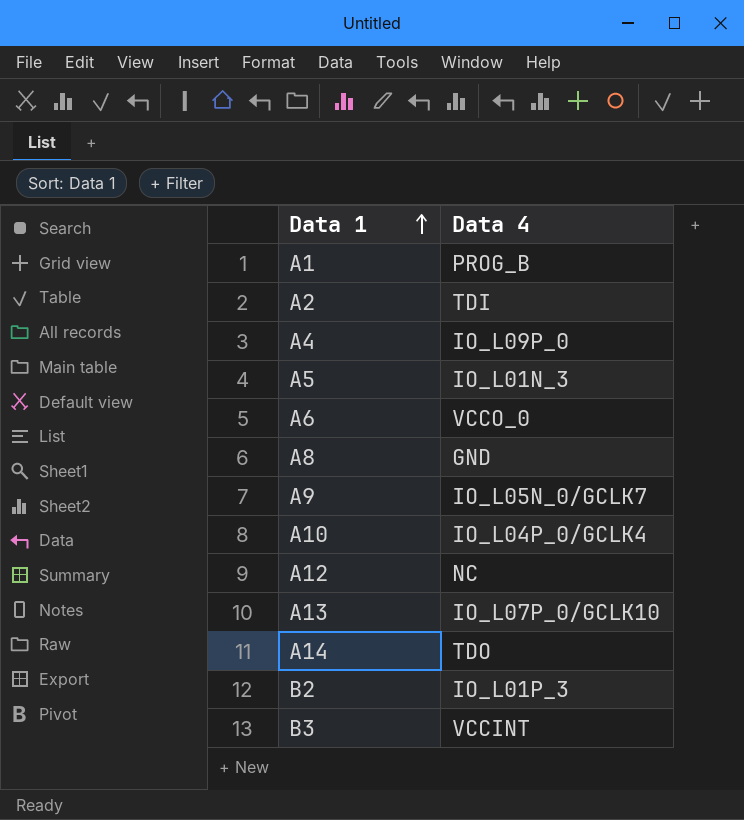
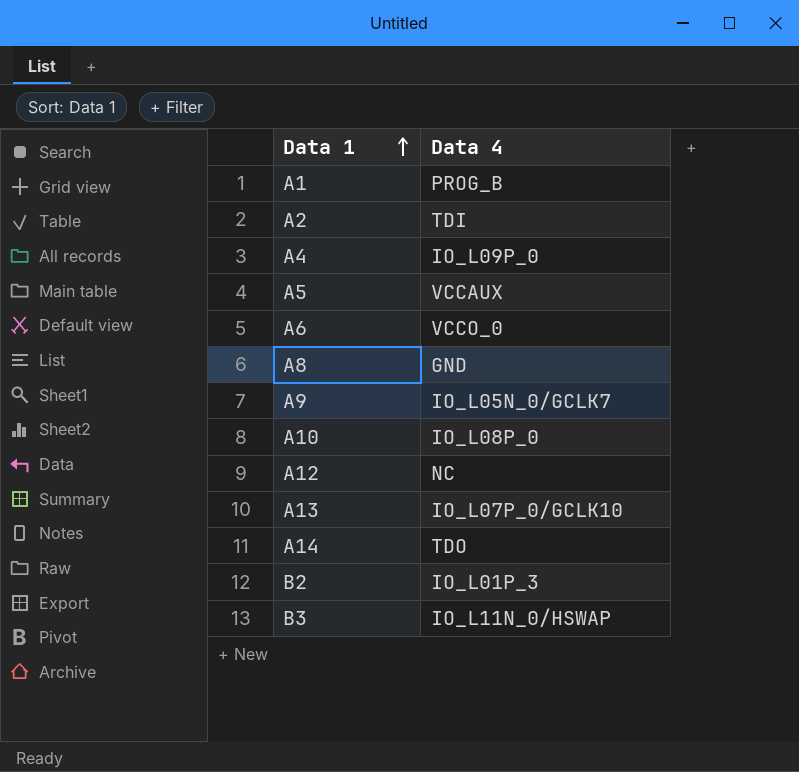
A5 | Data 4: IO_L01N_3 -> VCCAUX
A10 | Data 4: IO_L04P_0/GCLK4 -> IO_L08P_0
B3 | Data 4: VCCINT -> IO_L11N_0/HSWAP

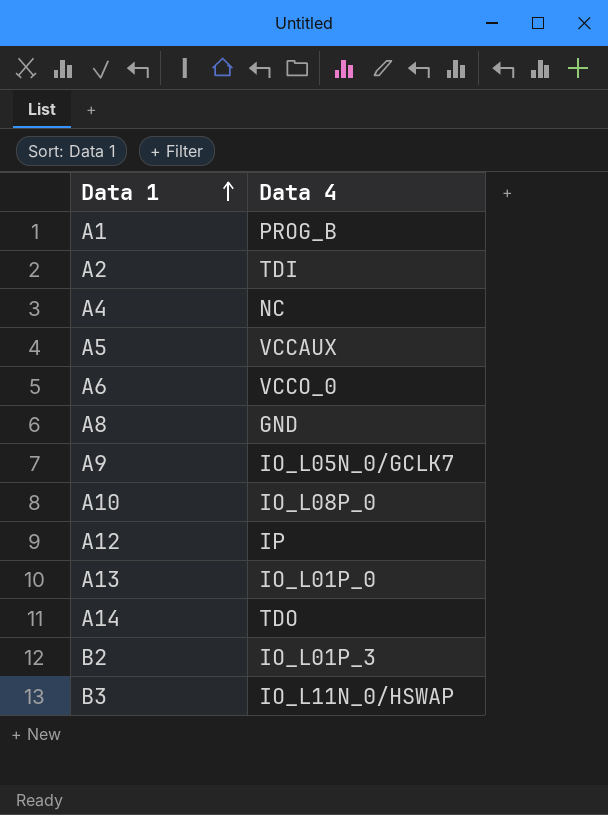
A4 | Data 4: IO_L09P_0 -> NC
A12 | Data 4: NC -> IP
A13 | Data 4: IO_L07P_0/GCLK10 -> IO_L01P_0

